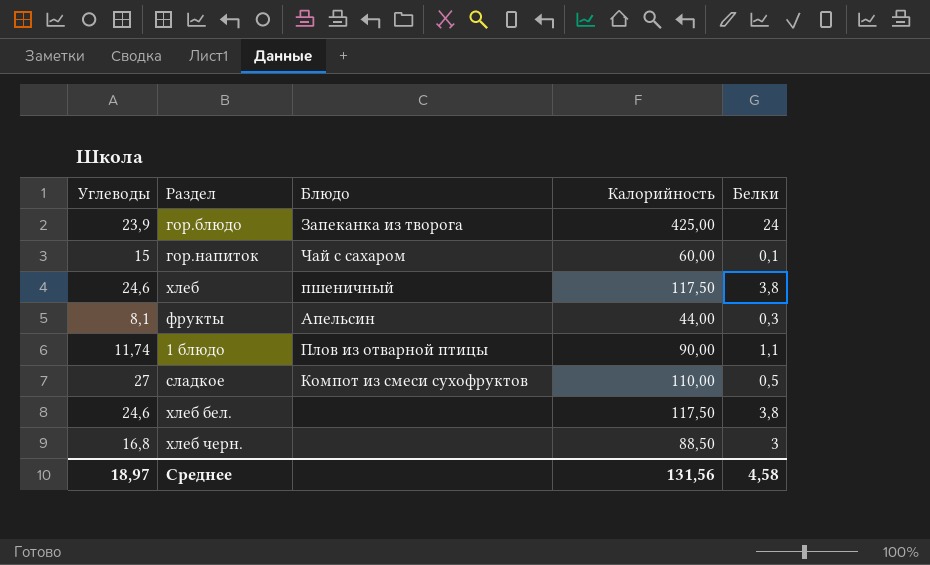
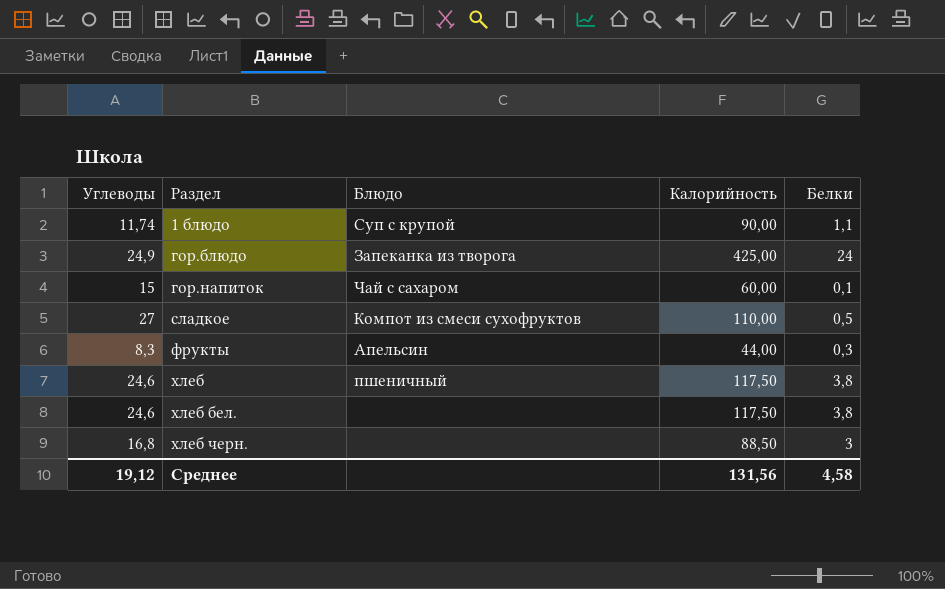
row order: none -> Раздел ascending
1 блюдо | Блюдо: Плов из отварной птицы -> Суп с крупой
гор.блюдо | Углеводы: 23,9 -> 24,9
фрукты | Углеводы: 8,1 -> 8,3
Среднее | Углеводы: 18,97 -> 19,12

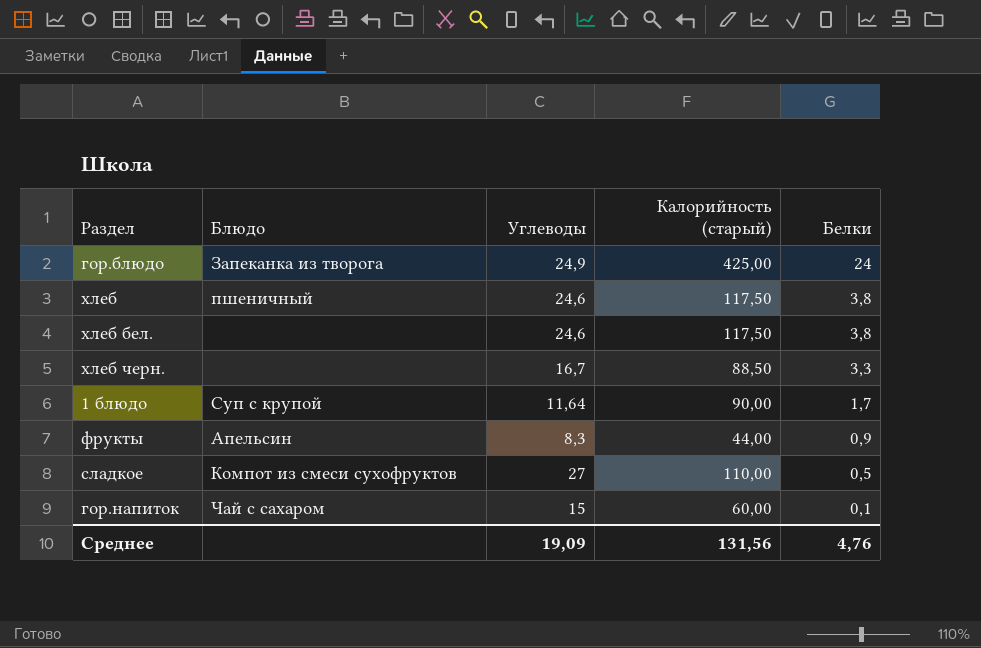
row order: Раздел ascending -> Белки descending
column Углеводы | position: 1 -> 3
column name: Калорийность -> Калорийность (старый)
хлеб черн. | Углеводы: 16,8 -> 16,7
хлеб черн. | Белки: 3 -> 3,3
1 блюдо | Углеводы: 11,74 -> 11,64
1 блюдо | Белки: 1,1 -> 1,7
фрукты | Белки: 0,3 -> 0,9
Среднее | Углеводы: 19,12 -> 19,09
Среднее | Белки: 4,58 -> 4,76

